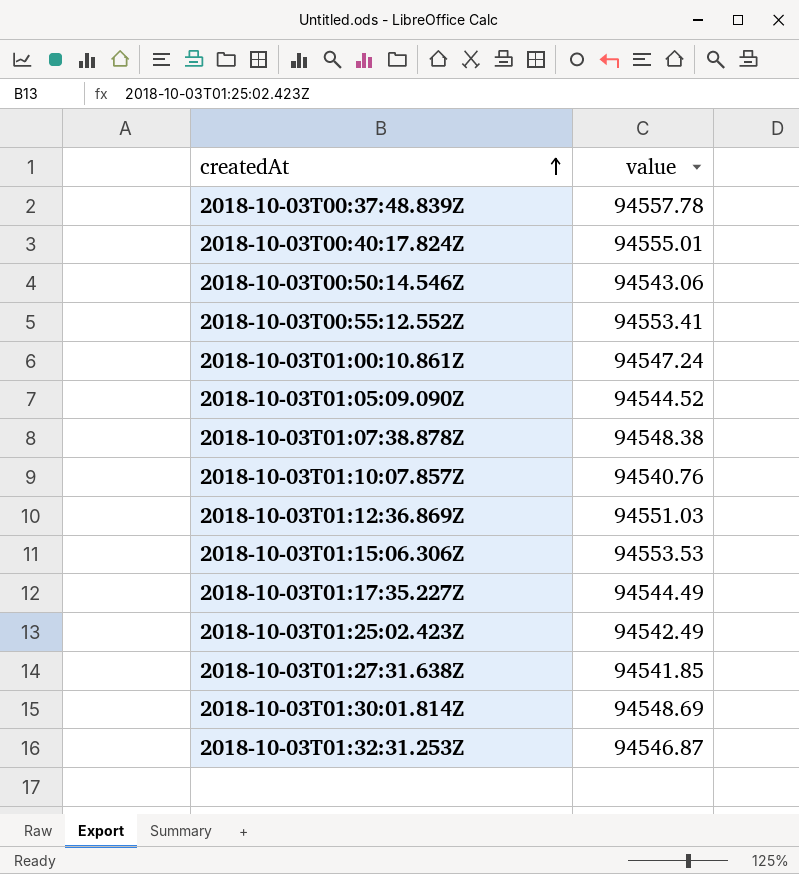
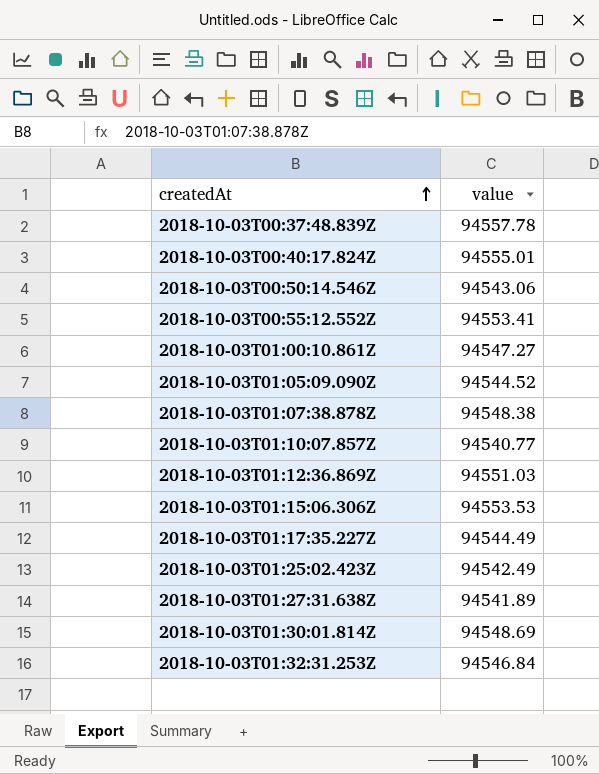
2018-10-03T01:00:10.861Z | value: 94547.24 -> 94547.27
2018-10-03T01:10:07.857Z | value: 94540.76 -> 94540.77
2018-10-03T01:27:31.638Z | value: 94541.85 -> 94541.89
2018-10-03T01:32:31.253Z | value: 94546.87 -> 94546.84

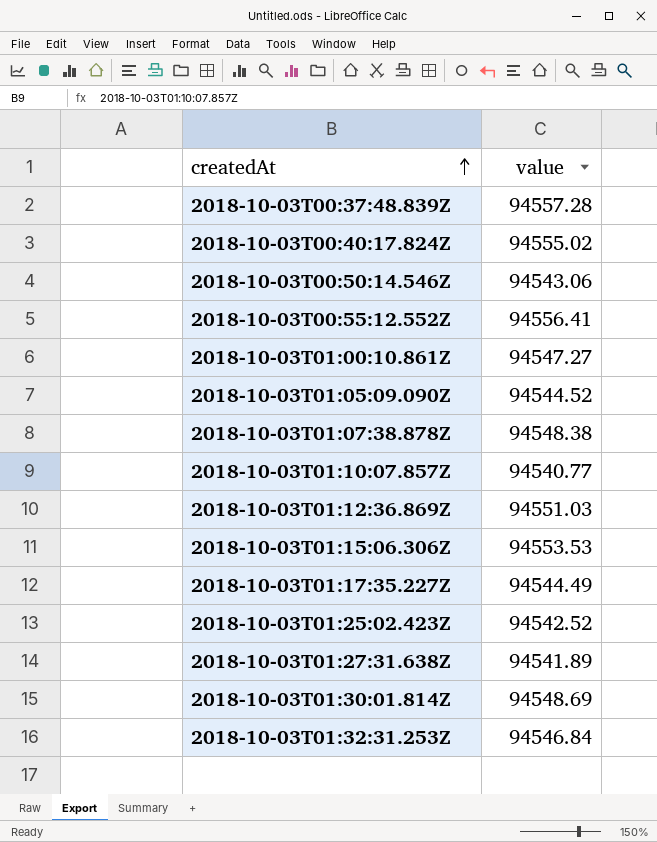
2018-10-03T00:37:48.839Z | value: 94557.78 -> 94557.28
2018-10-03T00:40:17.824Z | value: 94555.01 -> 94555.02
2018-10-03T00:55:12.552Z | value: 94553.41 -> 94556.41
2018-10-03T01:25:02.423Z | value: 94542.49 -> 94542.52

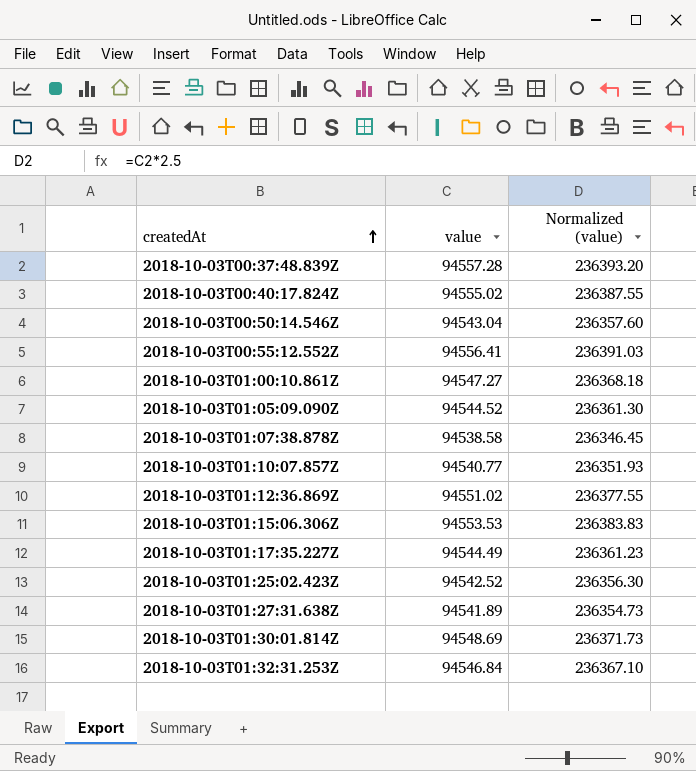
column Normalized (value) | formula: none -> [value] * 2.5
2018-10-03T00:50:14.546Z | value: 94543.06 -> 94543.04
2018-10-03T01:07:38.878Z | value: 94548.38 -> 94538.58
2018-10-03T01:12:36.869Z | value: 94551.03 -> 94551.02

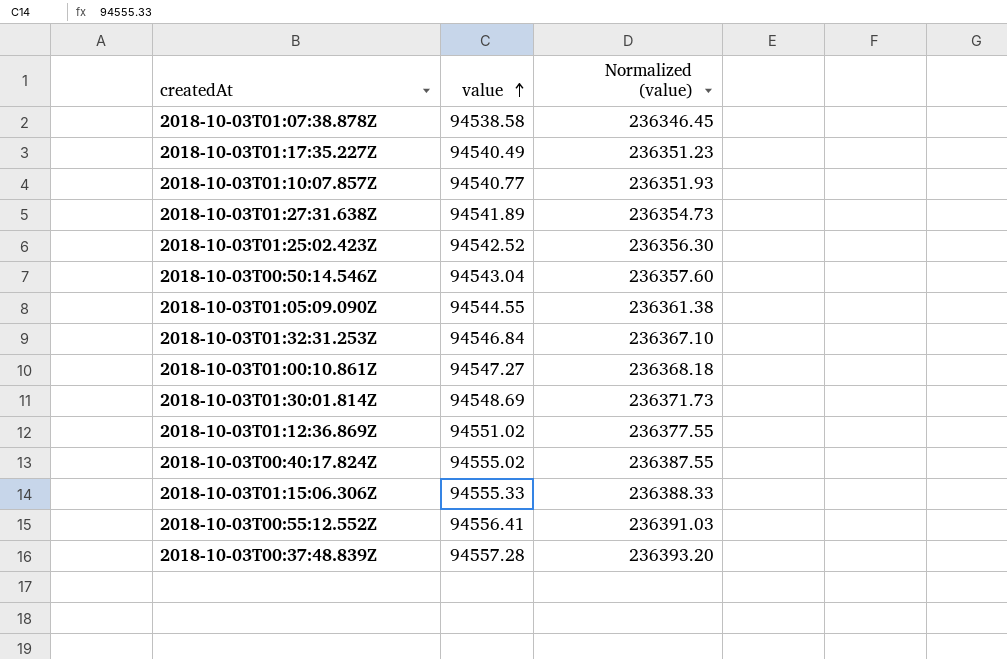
row order: createdAt ascending -> value ascending
2018-10-03T01:17:35.227Z | value: 94544.49 -> 94540.49
2018-10-03T01:17:35.227Z | Normalized (value): 236361.23 -> 236351.23
2018-10-03T01:05:09.090Z | value: 94544.52 -> 94544.55
2018-10-03T01:05:09.090Z | Normalized (value): 236361.30 -> 236361.38
2018-10-03T01:15:06.306Z | value: 94553.53 -> 94555.33
2018-10-03T01:15:06.306Z | Normalized (value): 236383.83 -> 236388.33

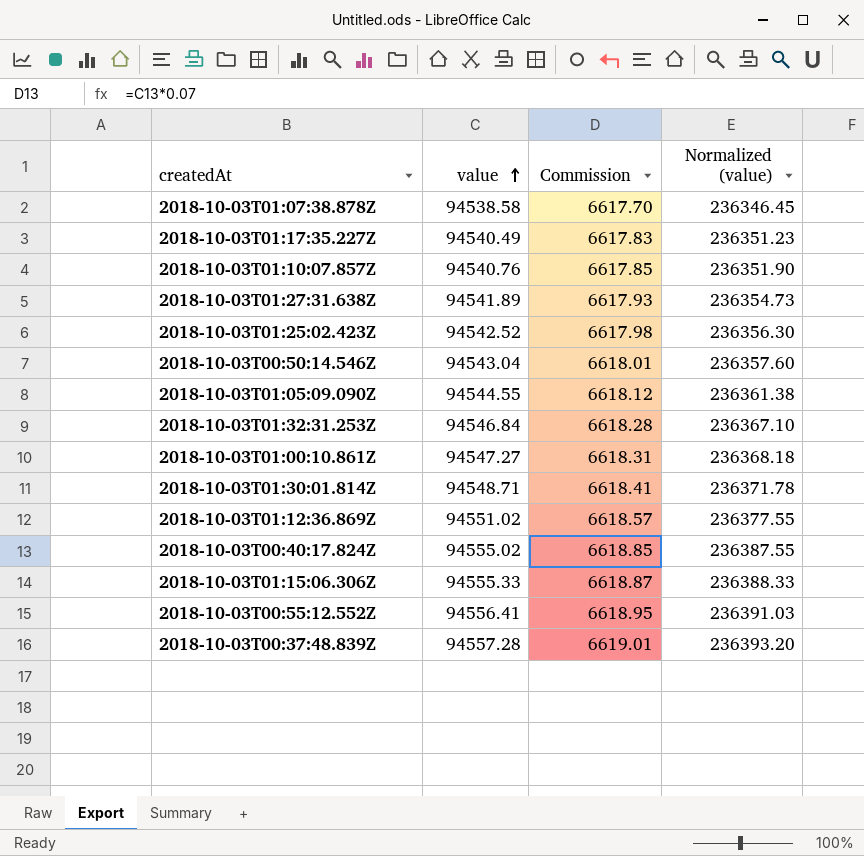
column Commission | formula: none -> [value] * 0.07
2018-10-03T01:10:07.857Z | value: 94540.77 -> 94540.76
2018-10-03T01:10:07.857Z | Normalized (value): 236351.93 -> 236351.90
2018-10-03T01:30:01.814Z | value: 94548.69 -> 94548.71
2018-10-03T01:30:01.814Z | Normalized (value): 236371.73 -> 236371.78

